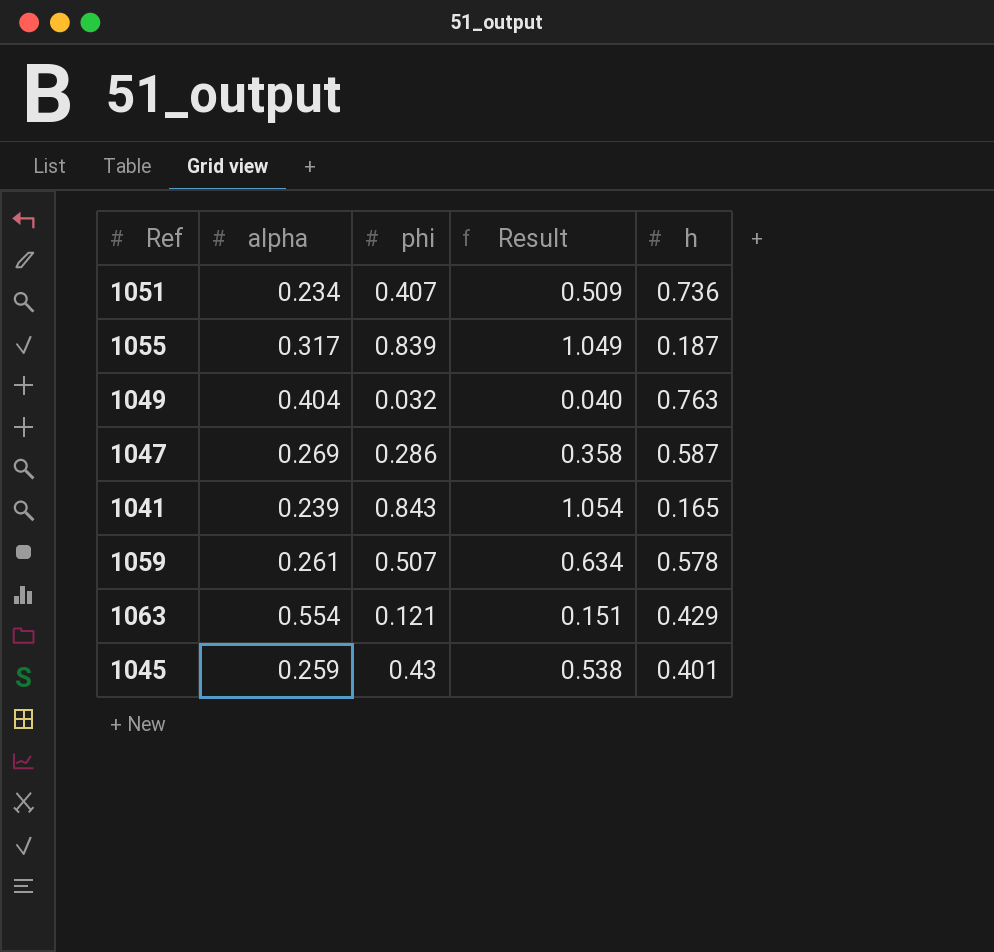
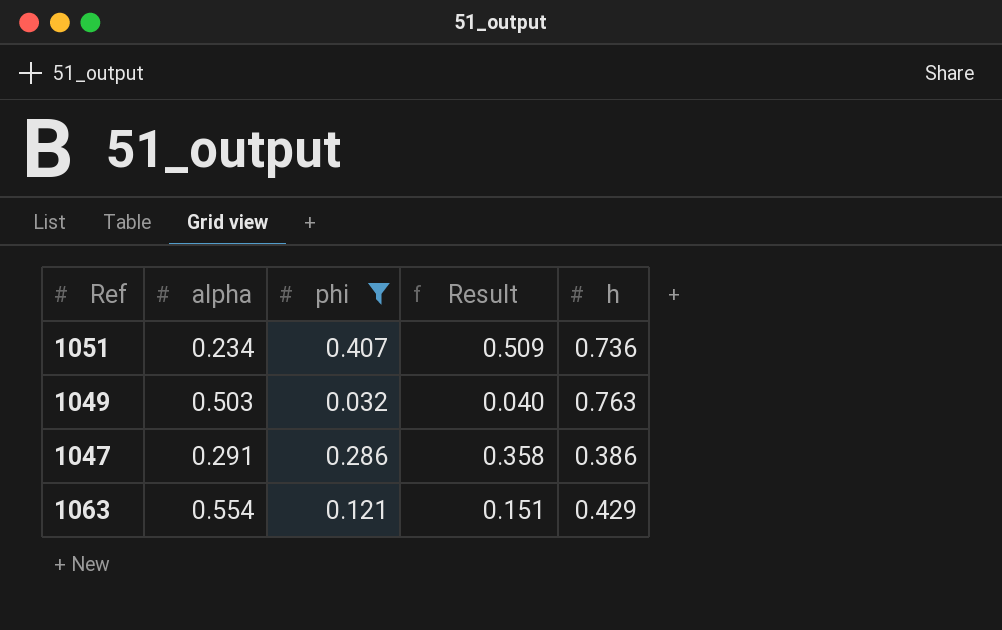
filter: none -> phi <= 0.407
1049 | alpha: 0.404 -> 0.503
1047 | alpha: 0.269 -> 0.291
1047 | h: 0.587 -> 0.386

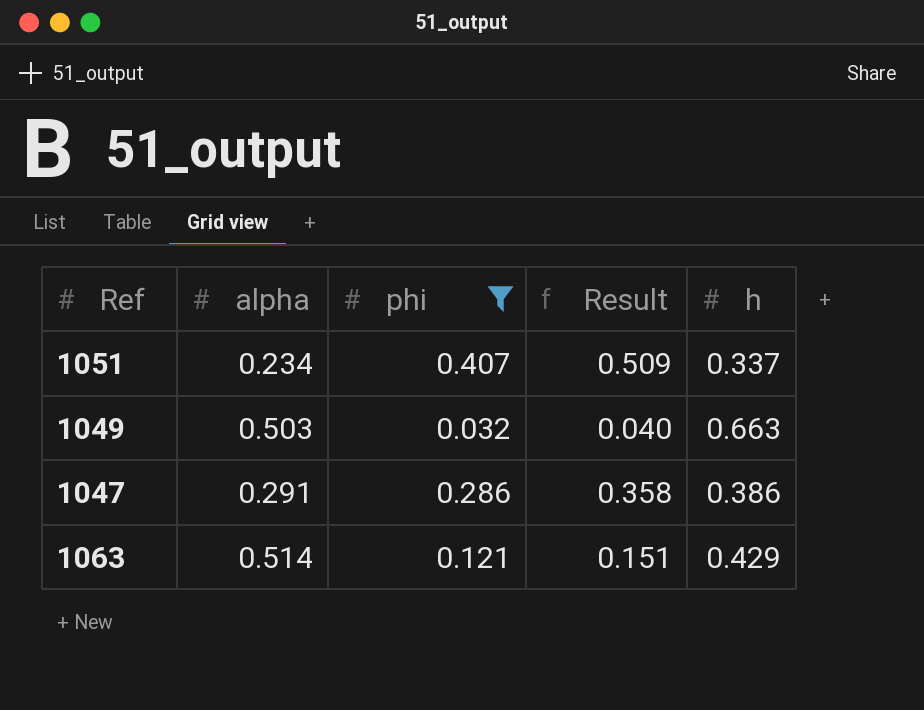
1051 | h: 0.736 -> 0.337
1049 | h: 0.763 -> 0.663
1063 | alpha: 0.554 -> 0.514

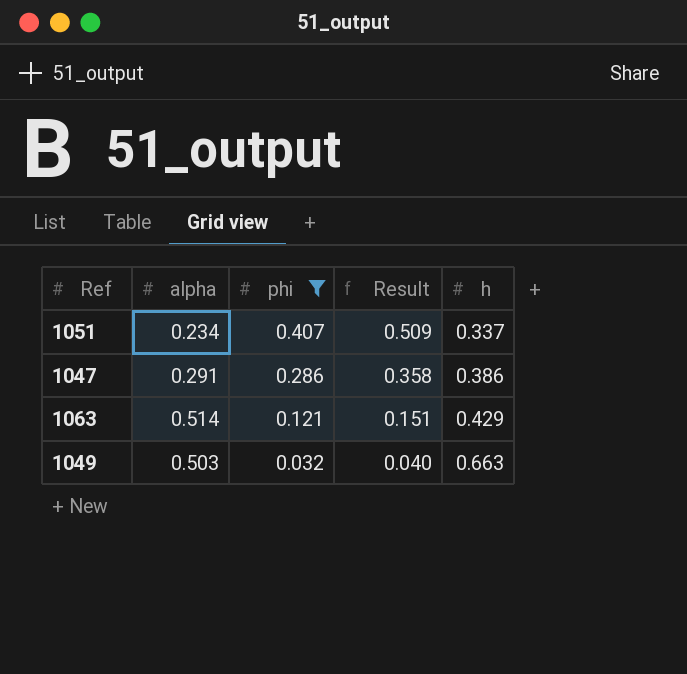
row order: none -> phi descending

